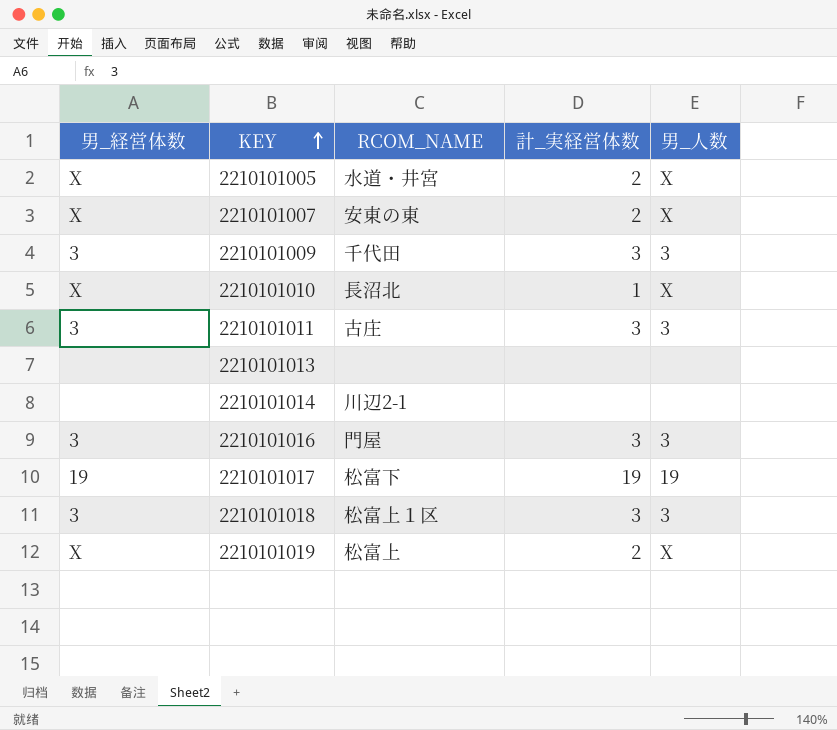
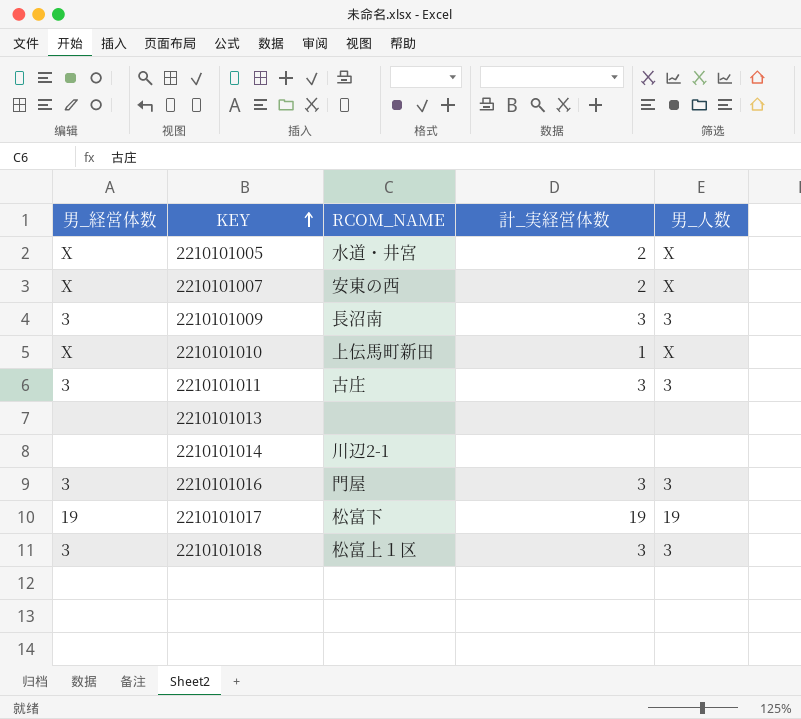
row 2210101019: X | 松富上 | 2 | X -> none
2210101007 | RCOM_NAME: 安東の東 -> 安東の西
2210101009 | RCOM_NAME: 千代田 -> 長沼南
2210101010 | RCOM_NAME: 長沼北 -> 上伝馬町新田

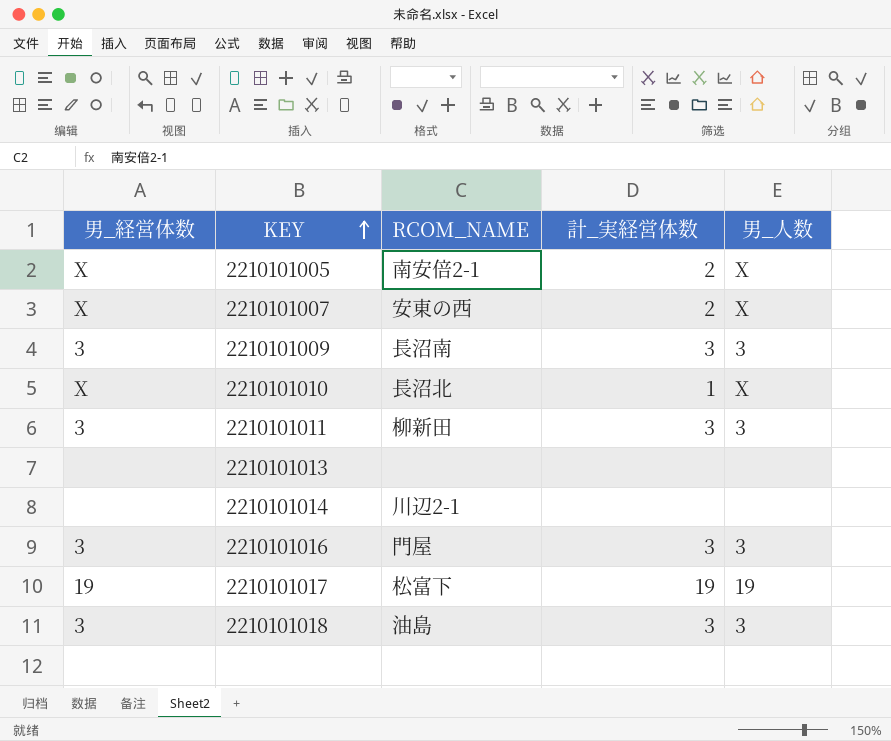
2210101005 | RCOM_NAME: 水道・井宮 -> 南安倍2-1
2210101010 | RCOM_NAME: 上伝馬町新田 -> 長沼北
2210101011 | RCOM_NAME: 古庄 -> 柳新田
2210101018 | RCOM_NAME: 松富上１区 -> 油島

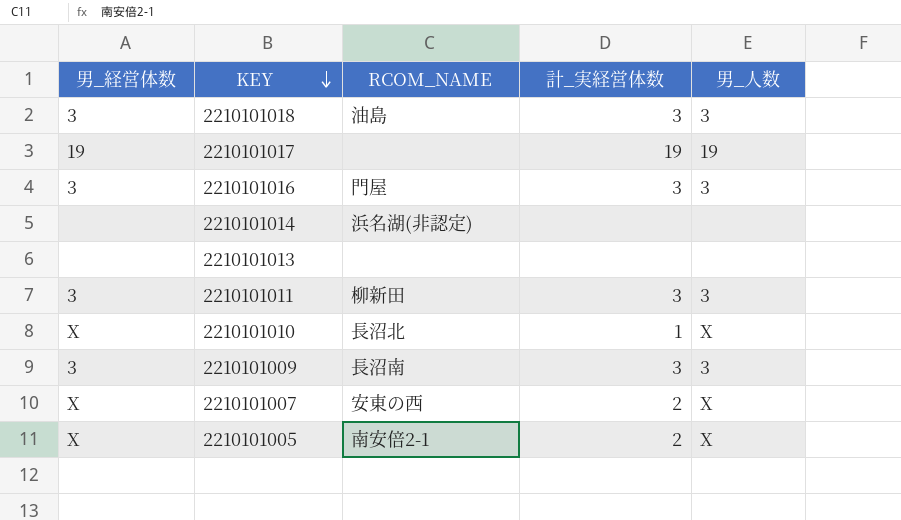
row order: KEY ascending -> KEY descending
2210101017 | RCOM_NAME: 松富下 -> none
2210101014 | RCOM_NAME: 川辺2-1 -> 浜名湖(非認定)

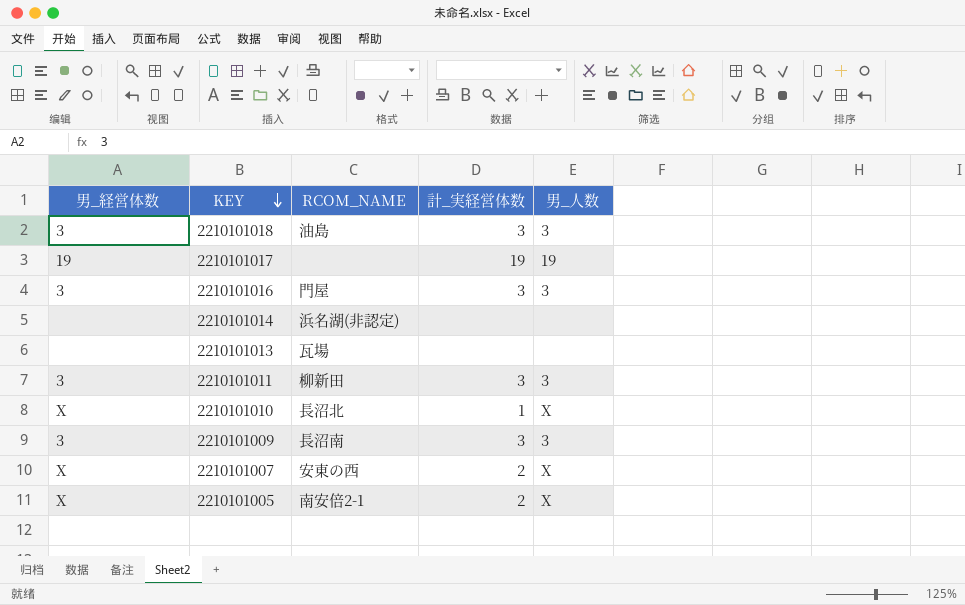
2210101013 | RCOM_NAME: none -> 瓦場

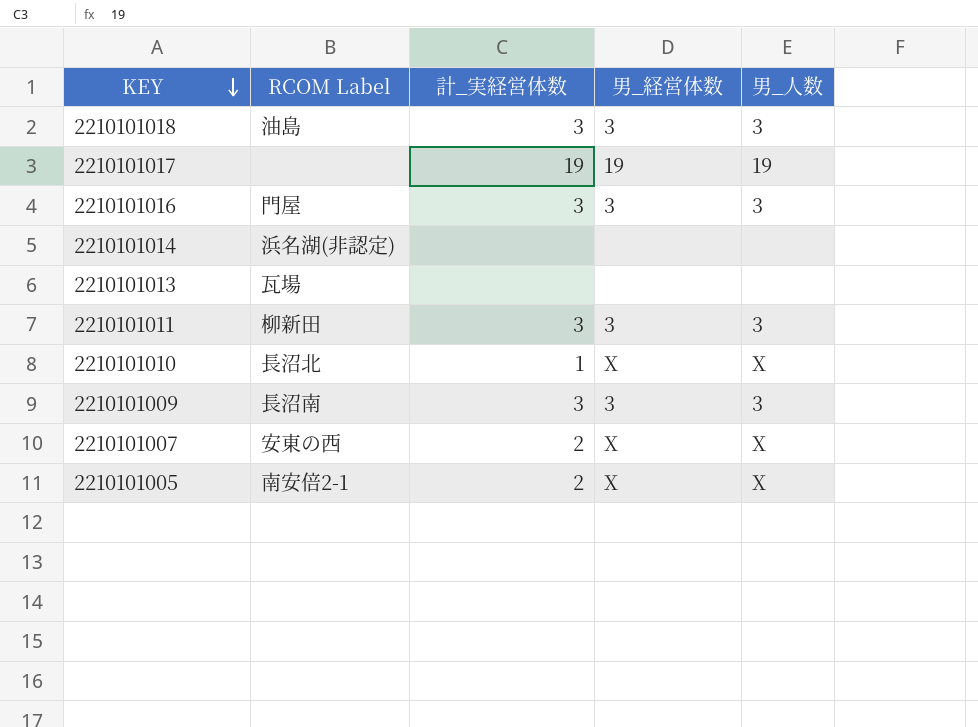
column name: RCOM_NAME -> RCOM Label
column 男_経営体数 | position: 1 -> 4

